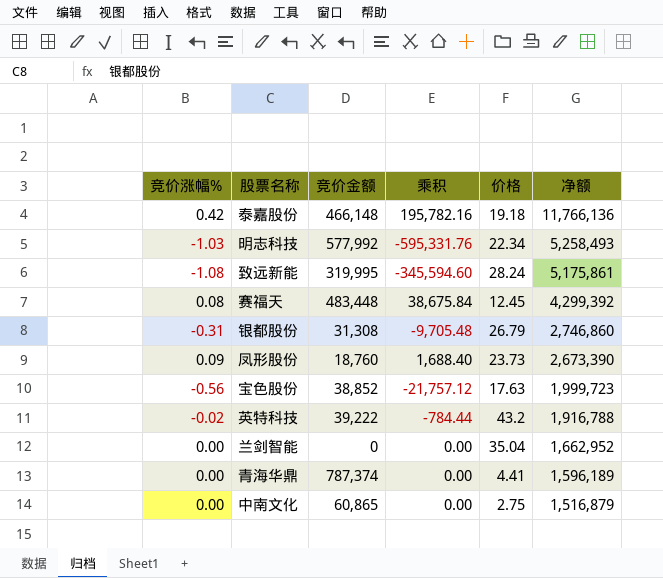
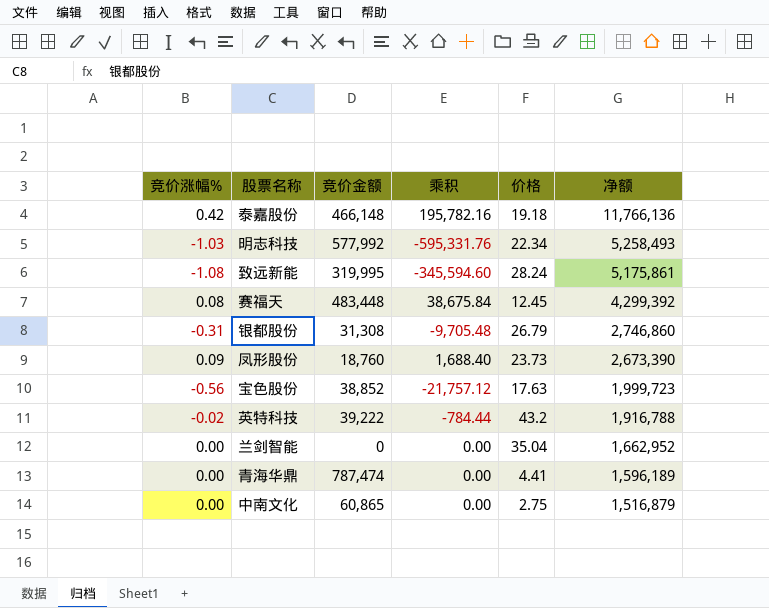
青海华鼎 | 竞价金额: 787,374 -> 787,474

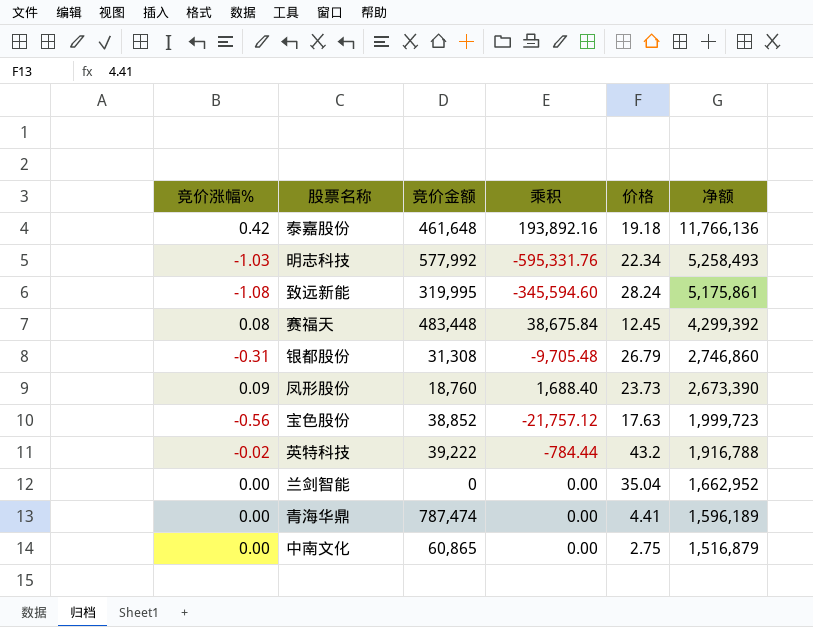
泰嘉股份 | 竞价金额: 466,148 -> 461,648
泰嘉股份 | 乘积: 195,782.16 -> 193,892.16

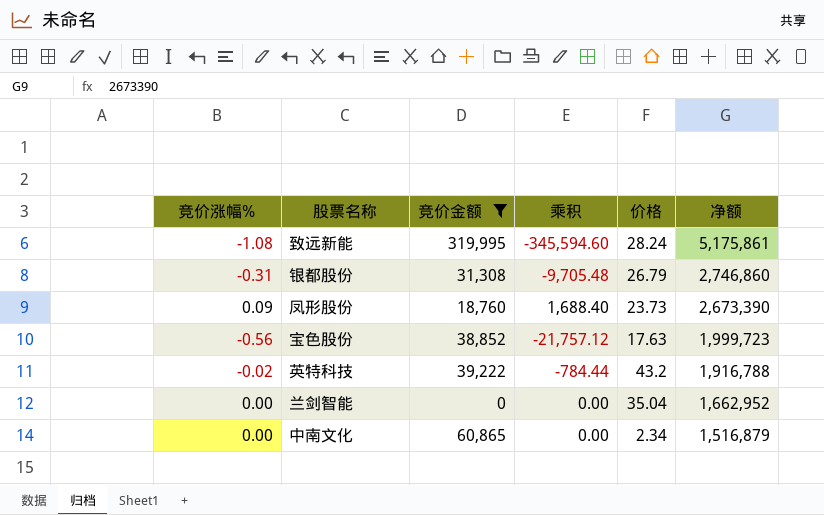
filter: none -> 竞价金额 <= 319,995
中南文化 | 价格: 2.75 -> 2.34

